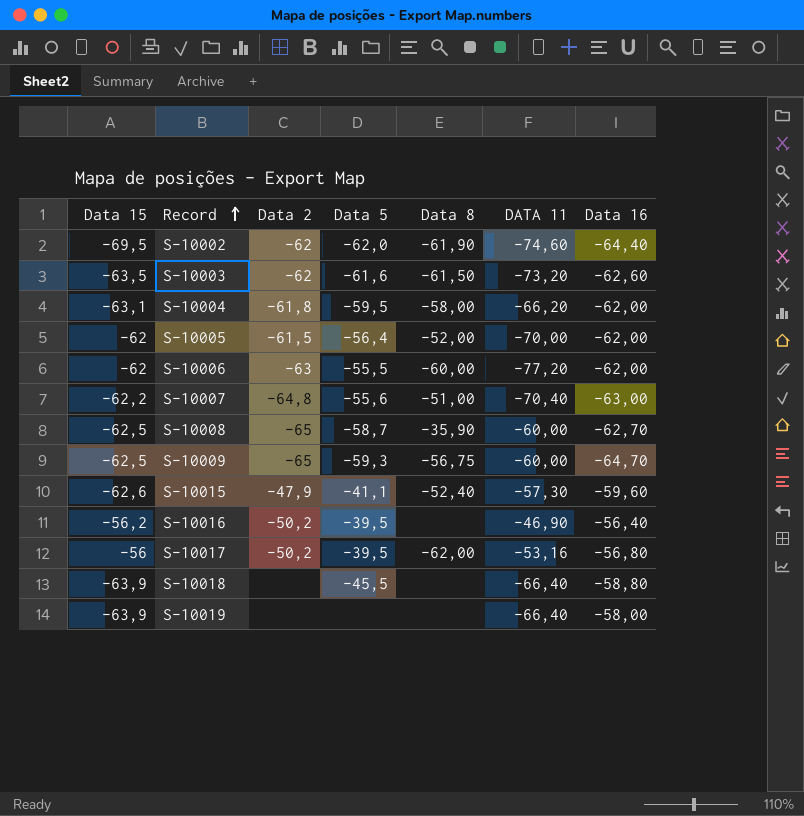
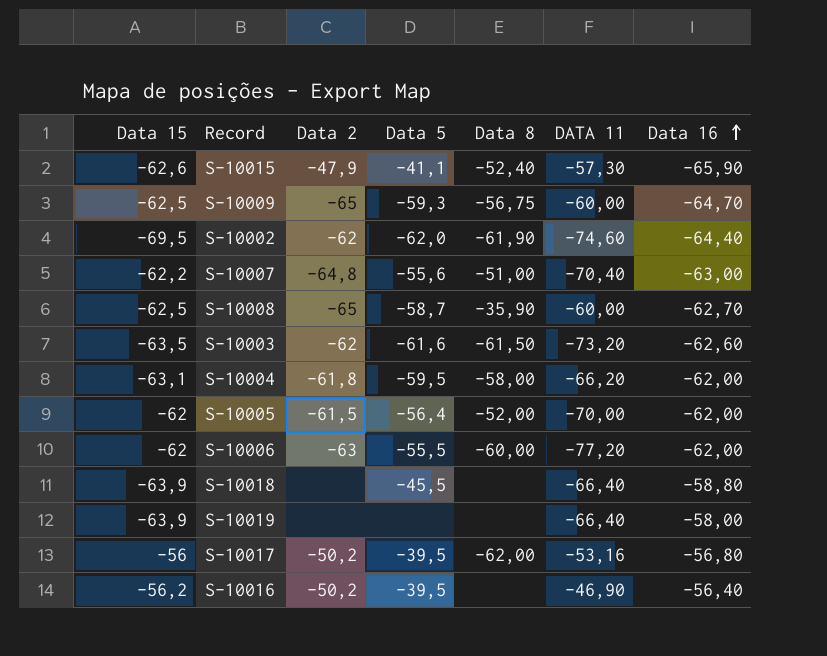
row order: Record ascending -> Data 16 ascending
S-10015 | Data 16: -59,60 -> -65,90

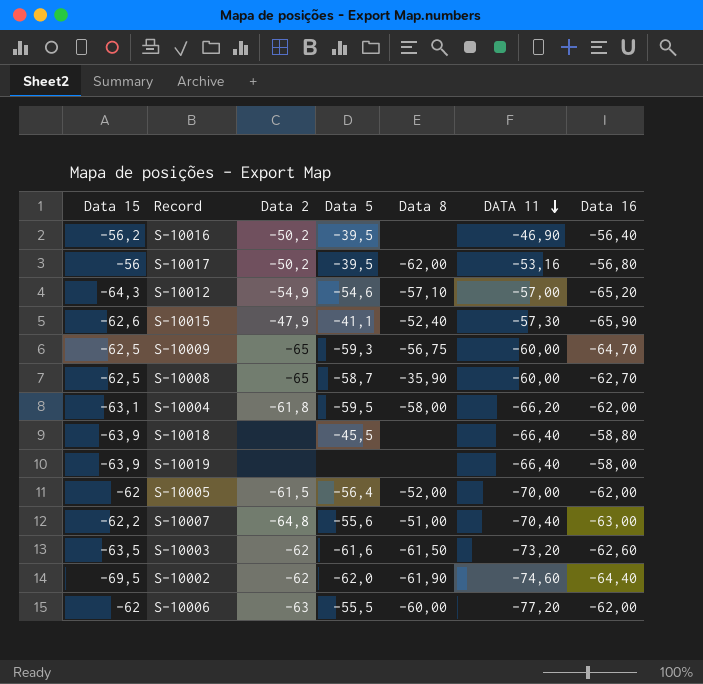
row order: Data 16 ascending -> DATA 11 descending
row S-10012: none -> -64,3 | -54,9 | -54,6 | -57,10 | -57,00 | -65,20

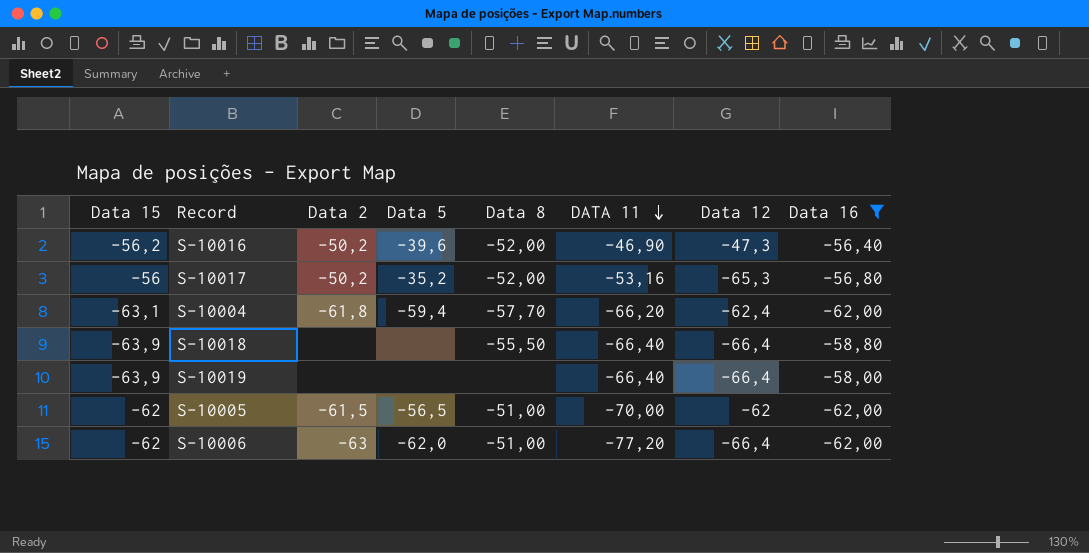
filter: none -> Data 16 >= -62,00
column Data 12 | position: none -> 7
S-10016 | Data 5: -39,5 -> -39,6
S-10016 | Data 8: none -> -52,00
S-10017 | Data 5: -39,5 -> -35,2
S-10017 | Data 8: -62,00 -> -52,00
S-10004 | Data 5: -59,5 -> -59,4
S-10004 | Data 8: -58,00 -> -57,70
S-10018 | Data 5: -45,5 -> none
S-10018 | Data 8: none -> -55,50
S-10005 | Data 5: -56,4 -> -56,5
S-10005 | Data 8: -52,00 -> -51,00
S-10006 | Data 5: -55,5 -> -62,0
S-10006 | Data 8: -60,00 -> -51,00

